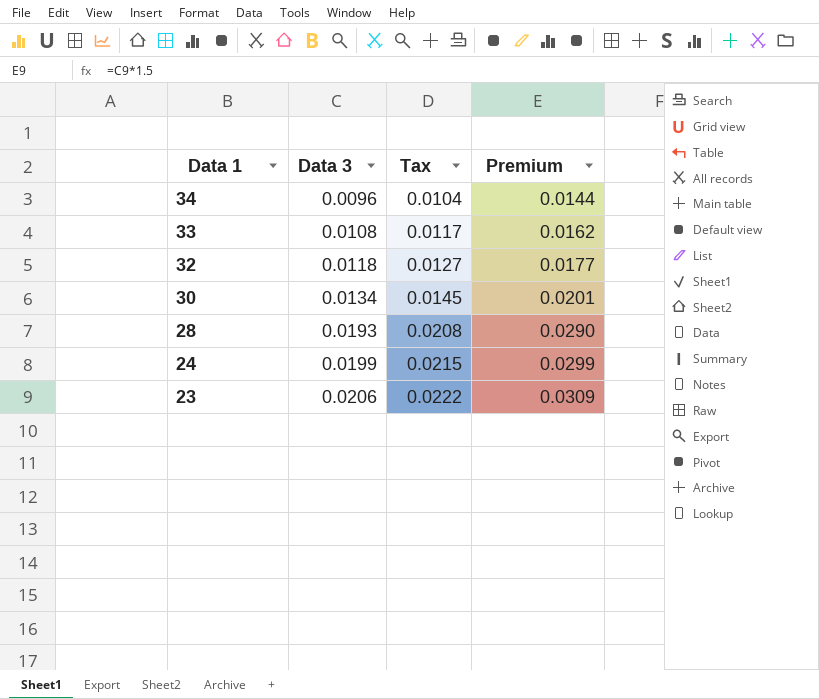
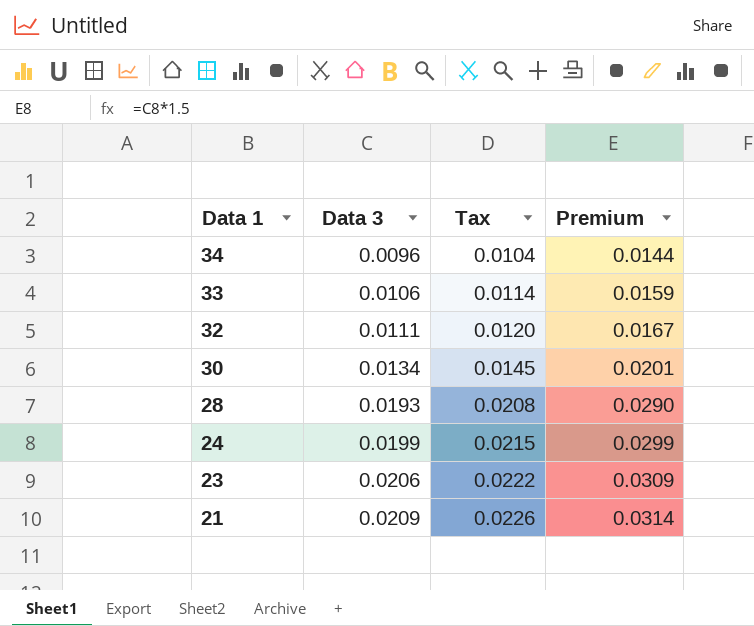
33 | Data 3: 0.0108 -> 0.0106
33 | Tax: 0.0117 -> 0.0114
33 | Premium: 0.0162 -> 0.0159
32 | Data 3: 0.0118 -> 0.0111
32 | Tax: 0.0127 -> 0.0120
32 | Premium: 0.0177 -> 0.0167
row 21: none -> 0.0209 | 0.0226 | 0.0314

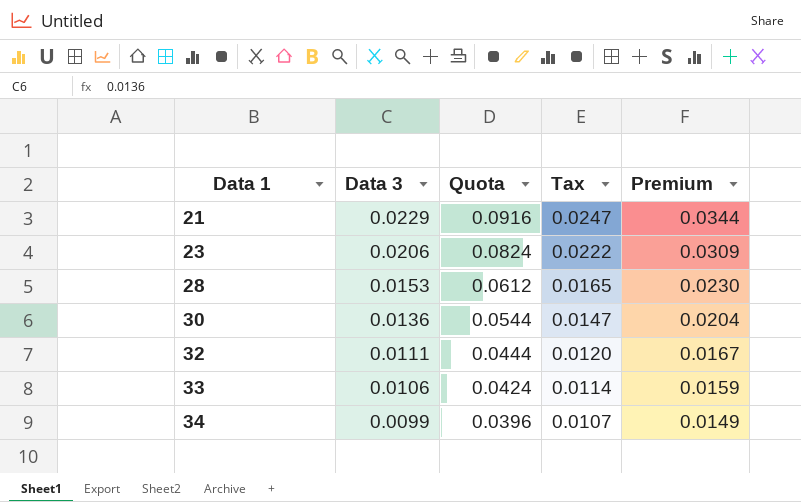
row order: Data 1 descending -> Data 1 ascending
column Quota | formula: none -> [Data 3] * 4
row 24: 0.0199 | 0.0215 | 0.0299 -> none
21 | Data 3: 0.0209 -> 0.0229
21 | Tax: 0.0226 -> 0.0247
21 | Premium: 0.0314 -> 0.0344
28 | Data 3: 0.0193 -> 0.0153
28 | Tax: 0.0208 -> 0.0165
28 | Premium: 0.0290 -> 0.0230
30 | Data 3: 0.0134 -> 0.0136
30 | Tax: 0.0145 -> 0.0147
30 | Premium: 0.0201 -> 0.0204
34 | Data 3: 0.0096 -> 0.0099
34 | Tax: 0.0104 -> 0.0107
34 | Premium: 0.0144 -> 0.0149

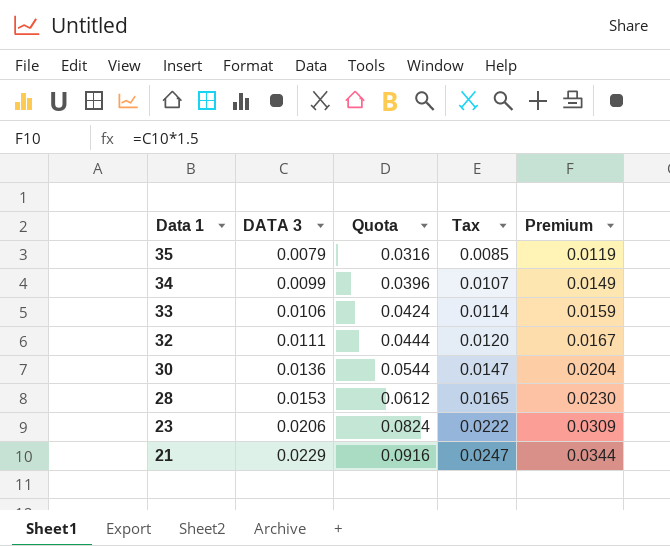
row order: Data 1 ascending -> Data 1 descending
column name: Data 3 -> DATA 3
row 35: none -> 0.0079 | 0.0316 | 0.0085 | 0.0119

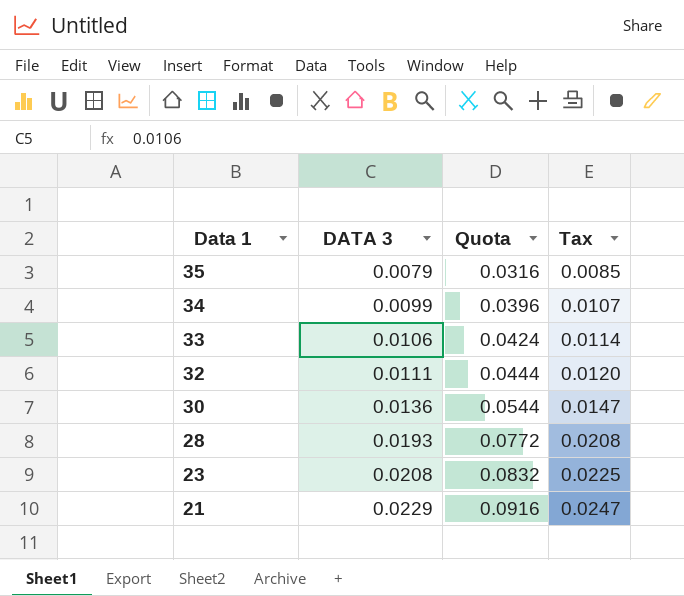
column Premium | formula: [DATA 3] * 1.5 -> none
28 | DATA 3: 0.0153 -> 0.0193
28 | Quota: 0.0612 -> 0.0772
28 | Tax: 0.0165 -> 0.0208
23 | DATA 3: 0.0206 -> 0.0208
23 | Quota: 0.0824 -> 0.0832
23 | Tax: 0.0222 -> 0.0225

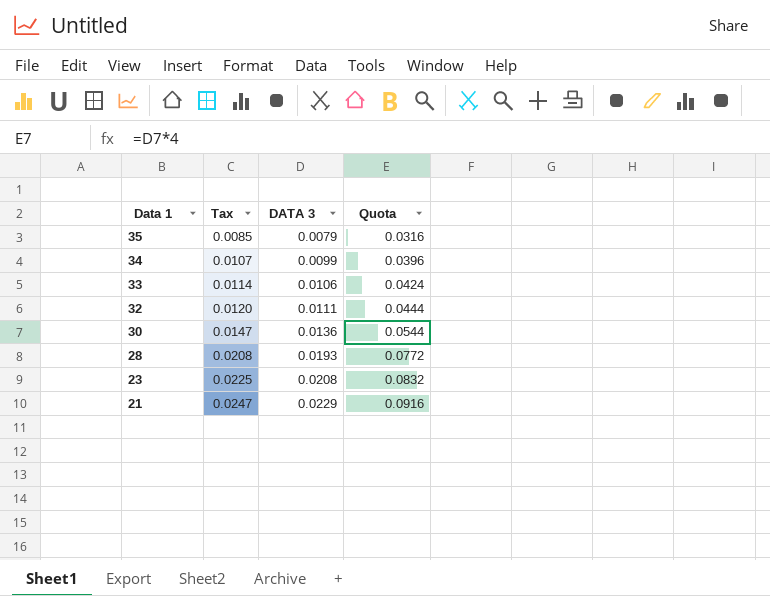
column Tax | position: 4 -> 2

